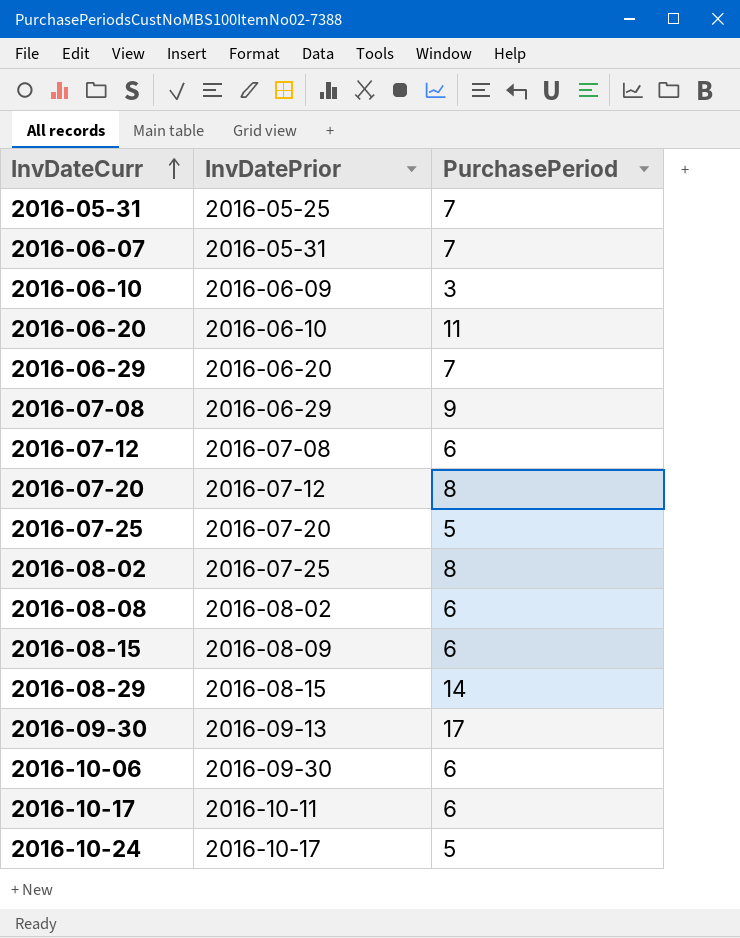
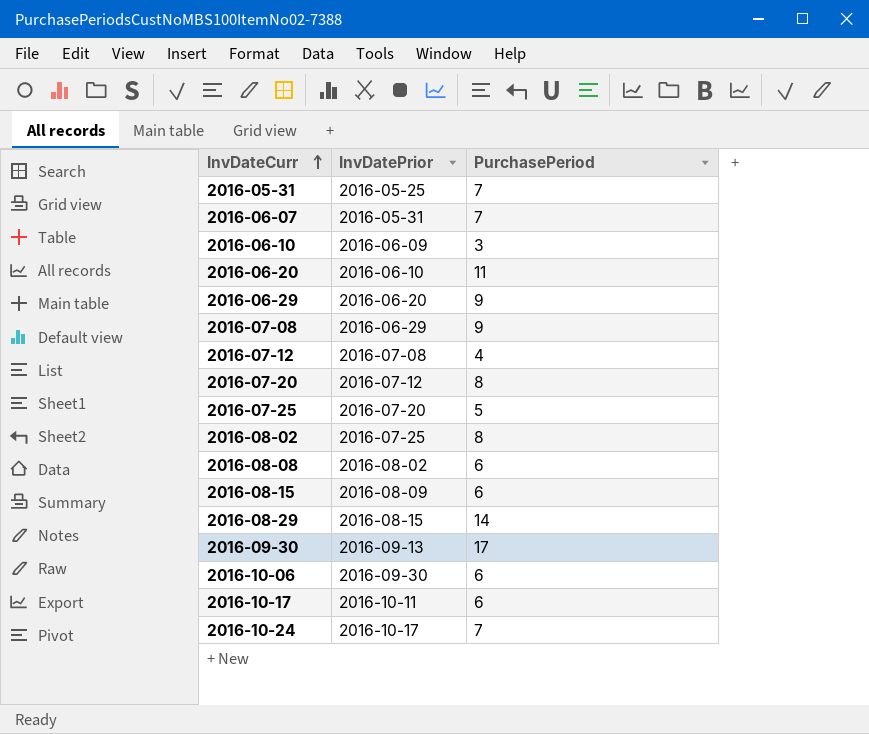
2016-06-29 | PurchasePeriod: 7 -> 9
2016-07-12 | PurchasePeriod: 6 -> 4
2016-10-24 | PurchasePeriod: 5 -> 7

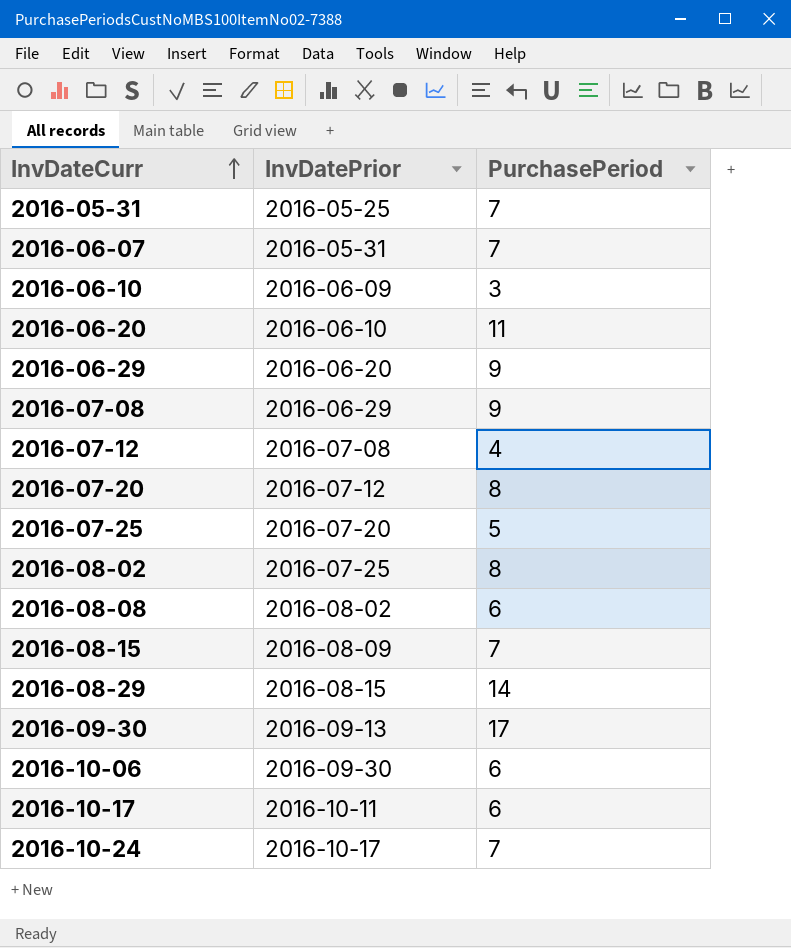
2016-08-15 | PurchasePeriod: 6 -> 7

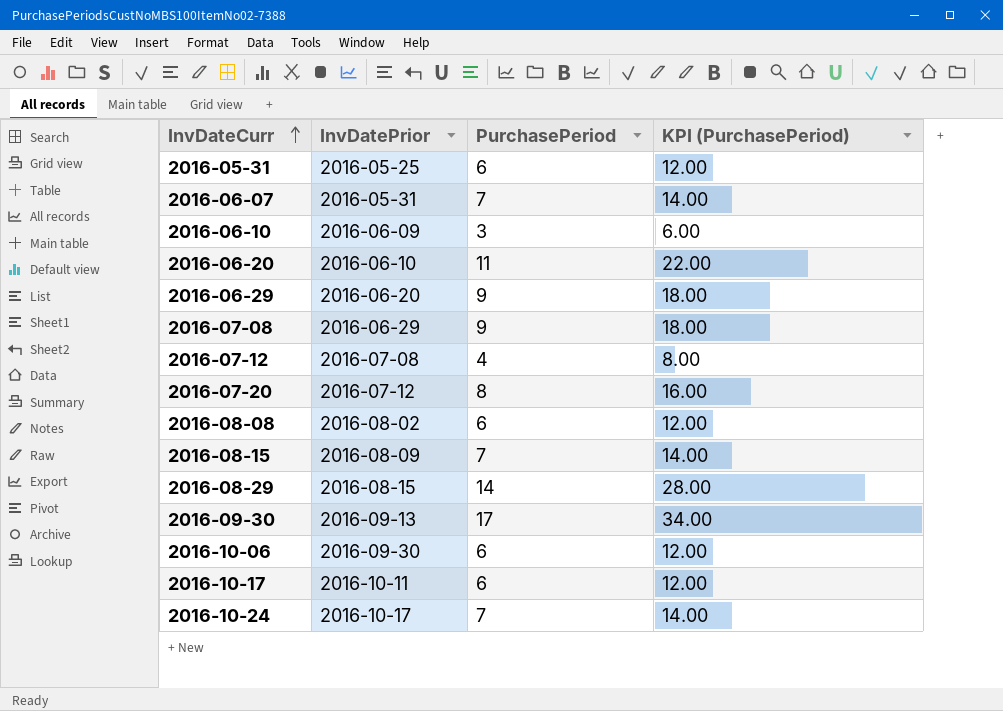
column KPI (PurchasePeriod) | formula: none -> [PurchasePeriod] * 2
row 2016-07-25: 2016-07-20 | 5 -> none
row 2016-08-02: 2016-07-25 | 8 -> none
2016-05-31 | PurchasePeriod: 7 -> 6

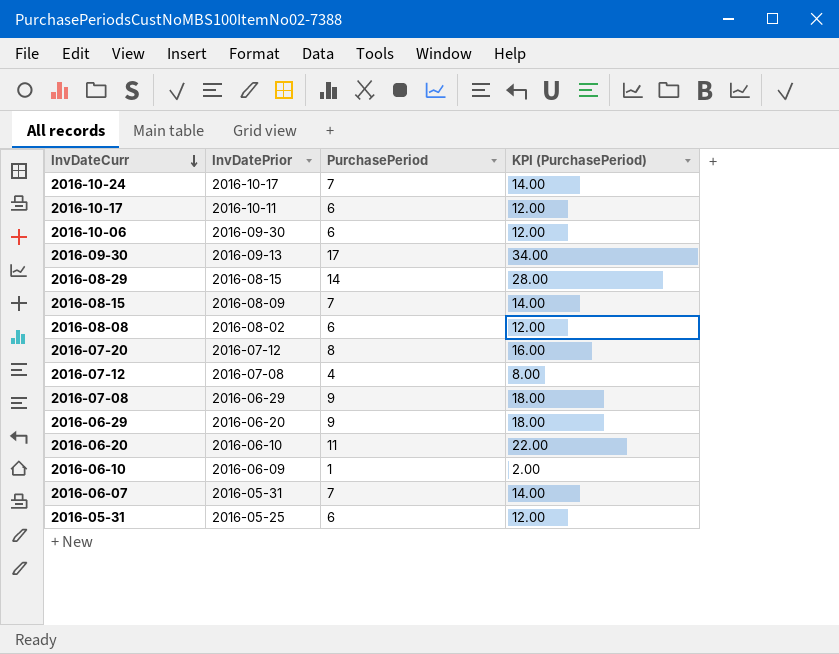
row order: InvDateCurr ascending -> InvDateCurr descending
2016-06-10 | PurchasePeriod: 3 -> 1
2016-06-10 | KPI (PurchasePeriod): 6.00 -> 2.00

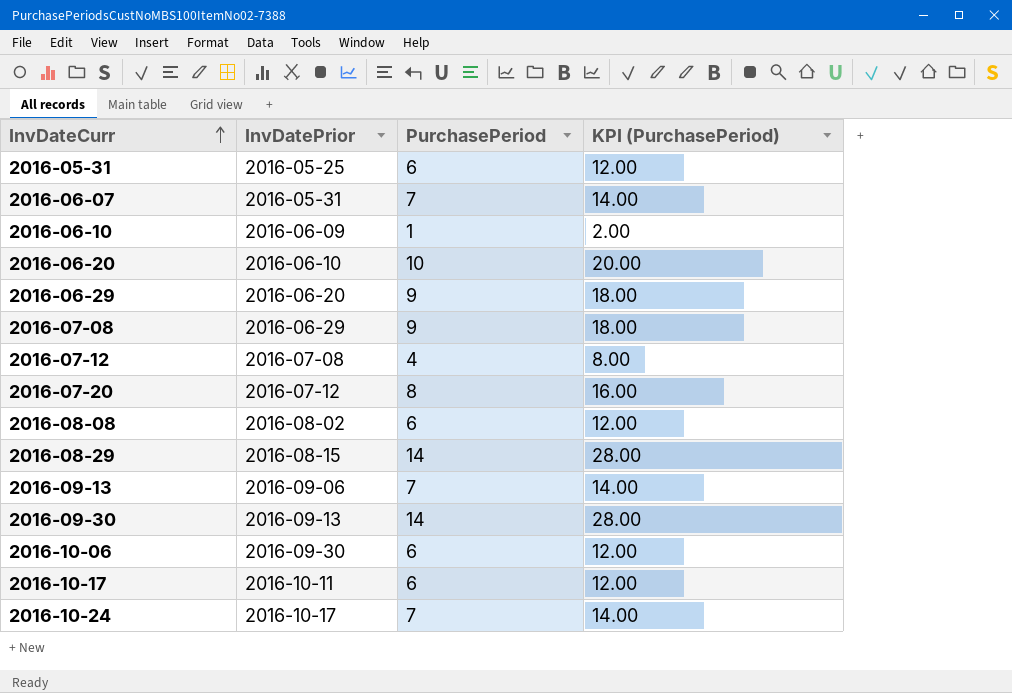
row order: InvDateCurr descending -> InvDateCurr ascending
row 2016-08-15: 2016-08-09 | 7 | 14.00 -> none
2016-06-20 | PurchasePeriod: 11 -> 10
2016-06-20 | KPI (PurchasePeriod): 22.00 -> 20.00
row 2016-09-13: none -> 2016-09-06 | 7 | 14.00
2016-09-30 | PurchasePeriod: 17 -> 14
2016-09-30 | KPI (PurchasePeriod): 34.00 -> 28.00

